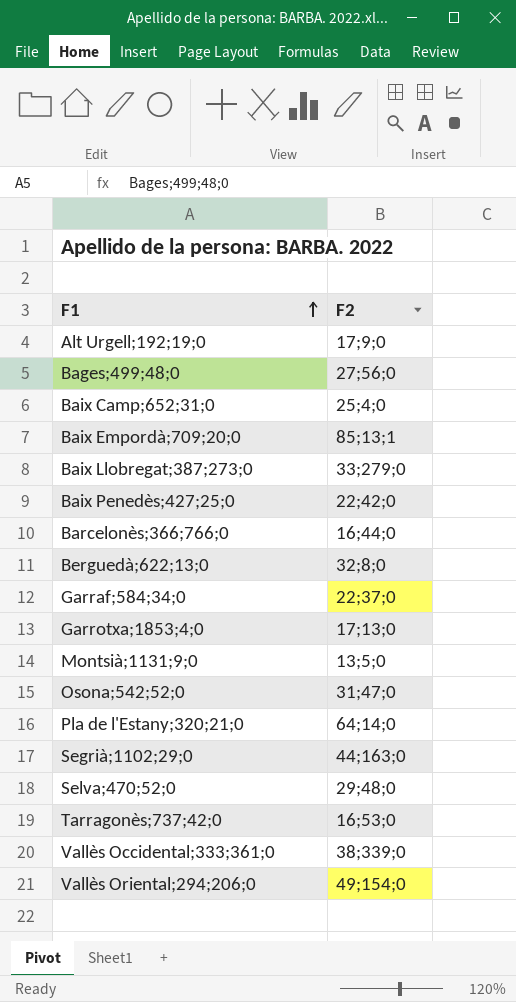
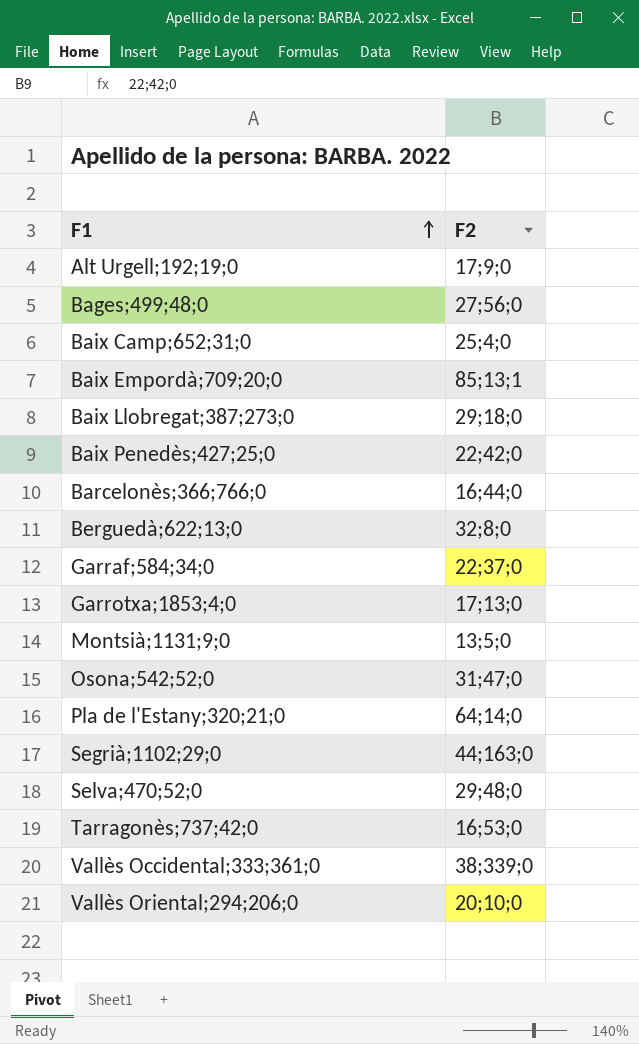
Baix Llobregat;387;273;0 | F2: 33;279;0 -> 29;18;0
Vallès Oriental;294;206;0 | F2: 49;154;0 -> 20;10;0

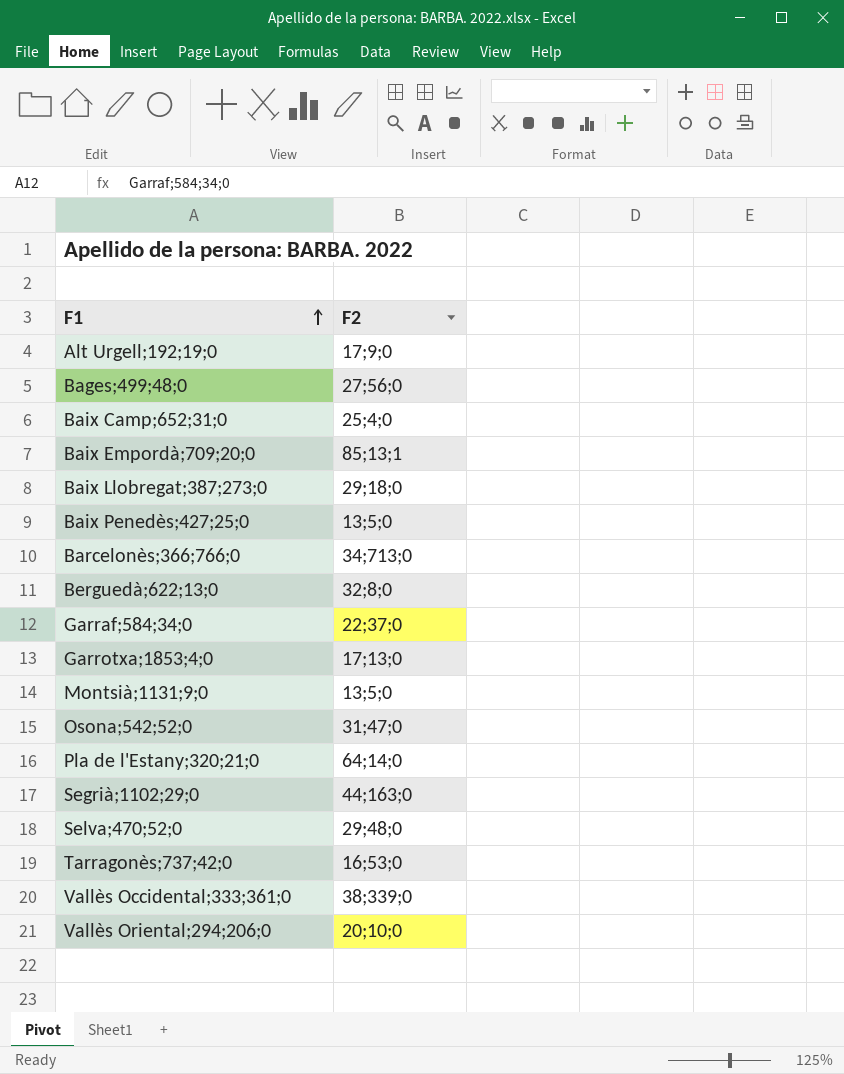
Baix Penedès;427;25;0 | F2: 22;42;0 -> 13;5;0
Barcelonès;366;766;0 | F2: 16;44;0 -> 34;713;0

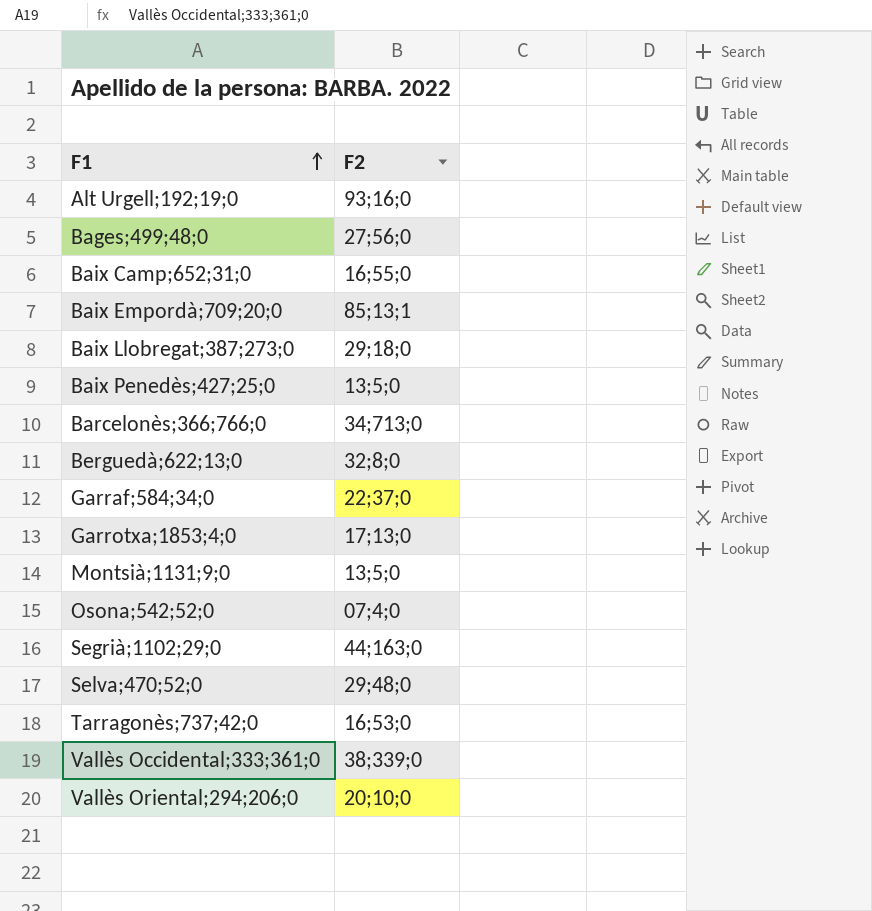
row Pla de l'Estany;320;21;0: 64;14;0 -> none
Alt Urgell;192;19;0 | F2: 17;9;0 -> 93;16;0
Baix Camp;652;31;0 | F2: 25;4;0 -> 16;55;0
Osona;542;52;0 | F2: 31;47;0 -> 07;4;0

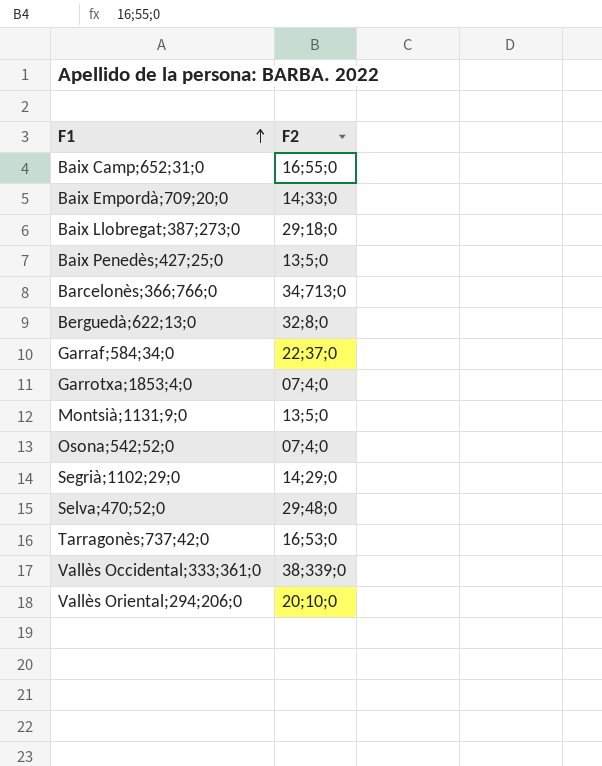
row Alt Urgell;192;19;0: 93;16;0 -> none
row Bages;499;48;0: 27;56;0 -> none
Baix Empordà;709;20;0 | F2: 85;13;1 -> 14;33;0
Garrotxa;1853;4;0 | F2: 17;13;0 -> 07;4;0
Segrià;1102;29;0 | F2: 44;163;0 -> 14;29;0

